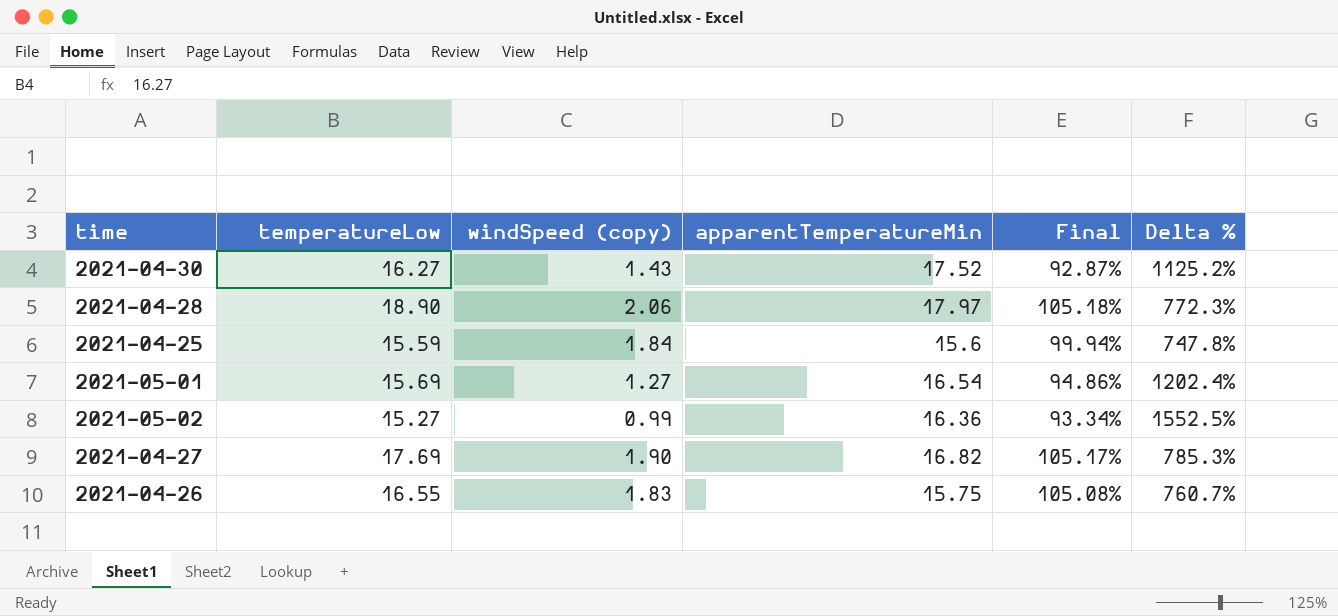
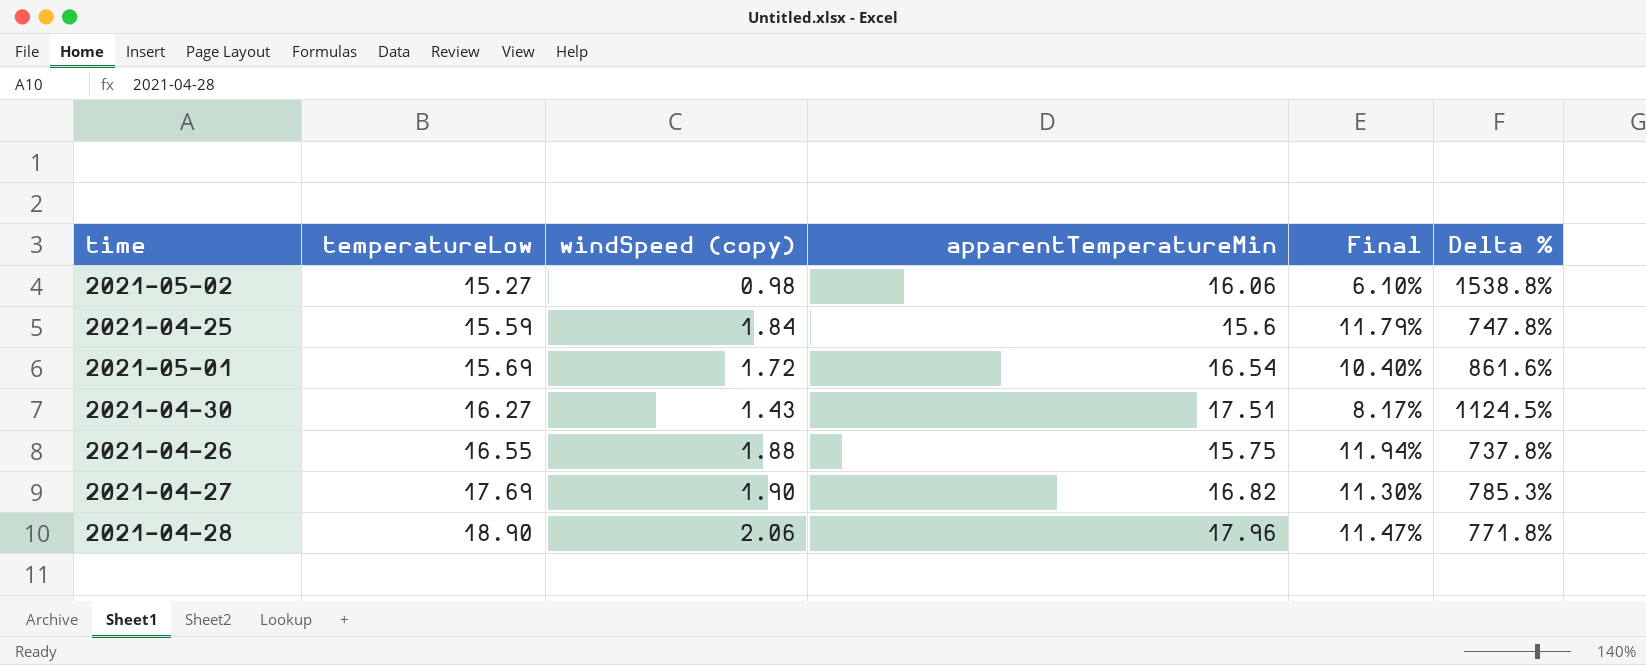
row order: none -> temperatureLow ascending
column Final | formula: [temperatureLow] / [apparentTemperatureMin] -> [windSpeed (copy)] / [apparentTemperatureMin]
2021-05-02 | windSpeed (copy): 0.99 -> 0.98
2021-05-02 | apparentTemperatureMin: 16.36 -> 16.06
2021-05-02 | Delta %: 1552.5% -> 1538.8%
2021-05-01 | windSpeed (copy): 1.27 -> 1.72
2021-05-01 | Delta %: 1202.4% -> 861.6%
2021-04-30 | apparentTemperatureMin: 17.52 -> 17.51
2021-04-30 | Delta %: 1125.2% -> 1124.5%
2021-04-26 | windSpeed (copy): 1.83 -> 1.88
2021-04-26 | Delta %: 760.7% -> 737.8%
2021-04-28 | apparentTemperatureMin: 17.97 -> 17.96
2021-04-28 | Delta %: 772.3% -> 771.8%

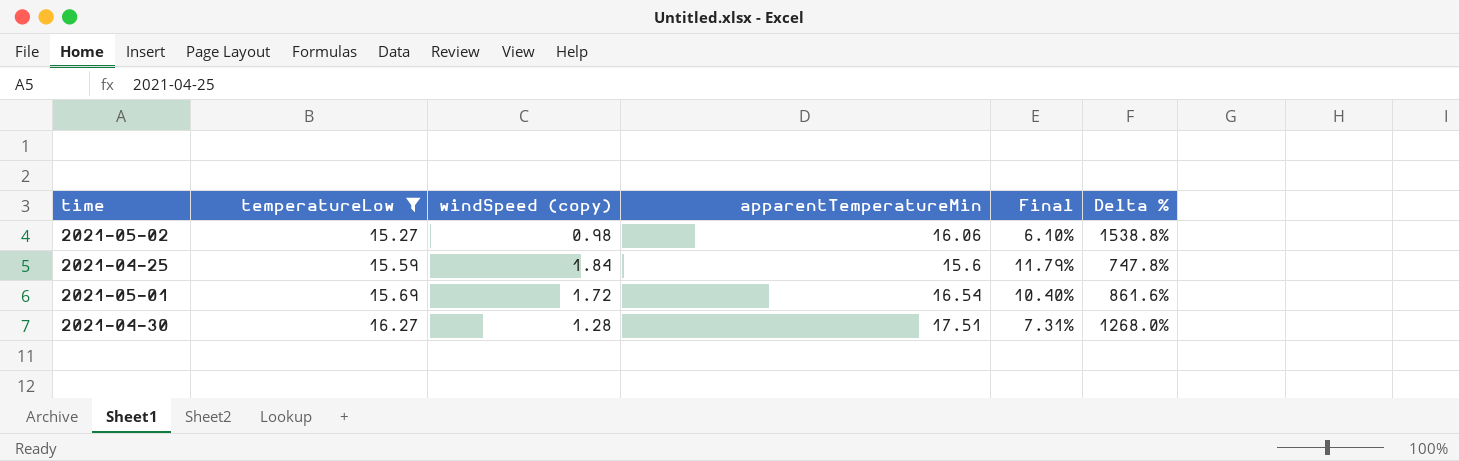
filter: none -> temperatureLow <= 16.27
2021-04-30 | windSpeed (copy): 1.43 -> 1.28
2021-04-30 | Final: 8.17% -> 7.31%
2021-04-30 | Delta %: 1124.5% -> 1268.0%

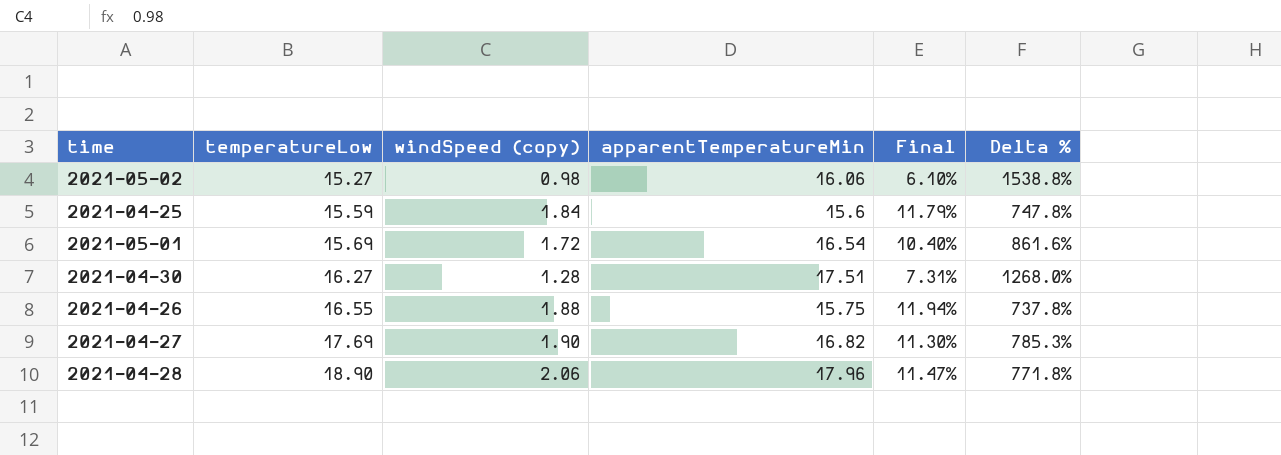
filter: temperatureLow <= 16.27 -> none

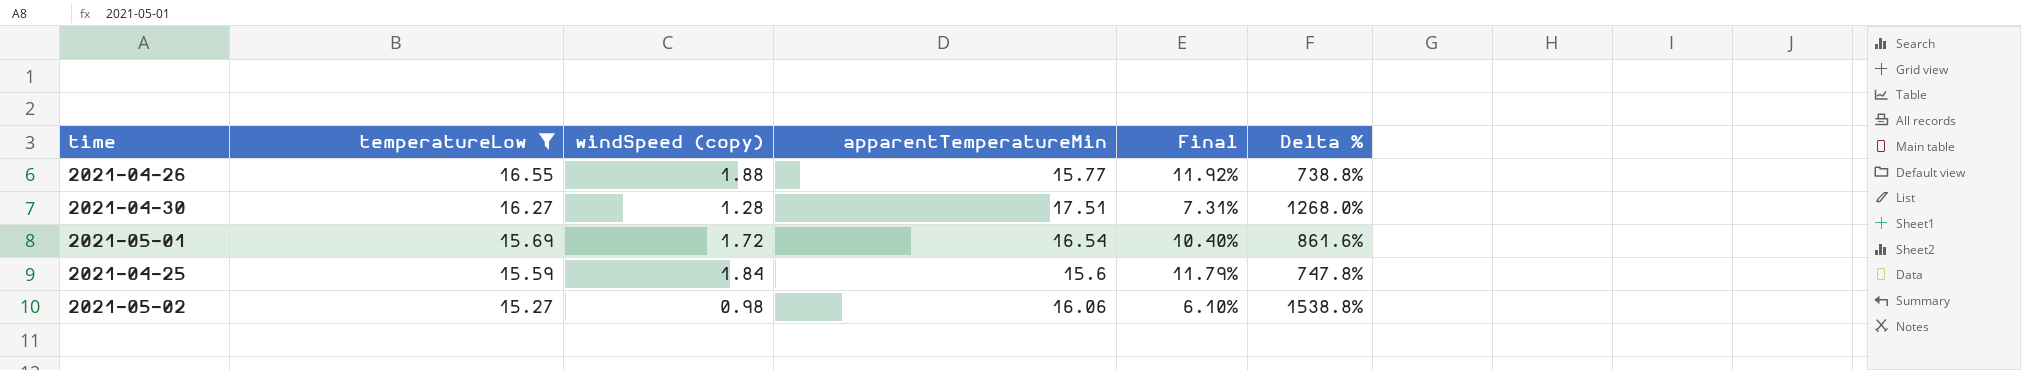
filter: none -> temperatureLow <= 16.55
row order: temperatureLow ascending -> temperatureLow descending
2021-04-26 | apparentTemperatureMin: 15.75 -> 15.77
2021-04-26 | Final: 11.94% -> 11.92%
2021-04-26 | Delta %: 737.8% -> 738.8%

